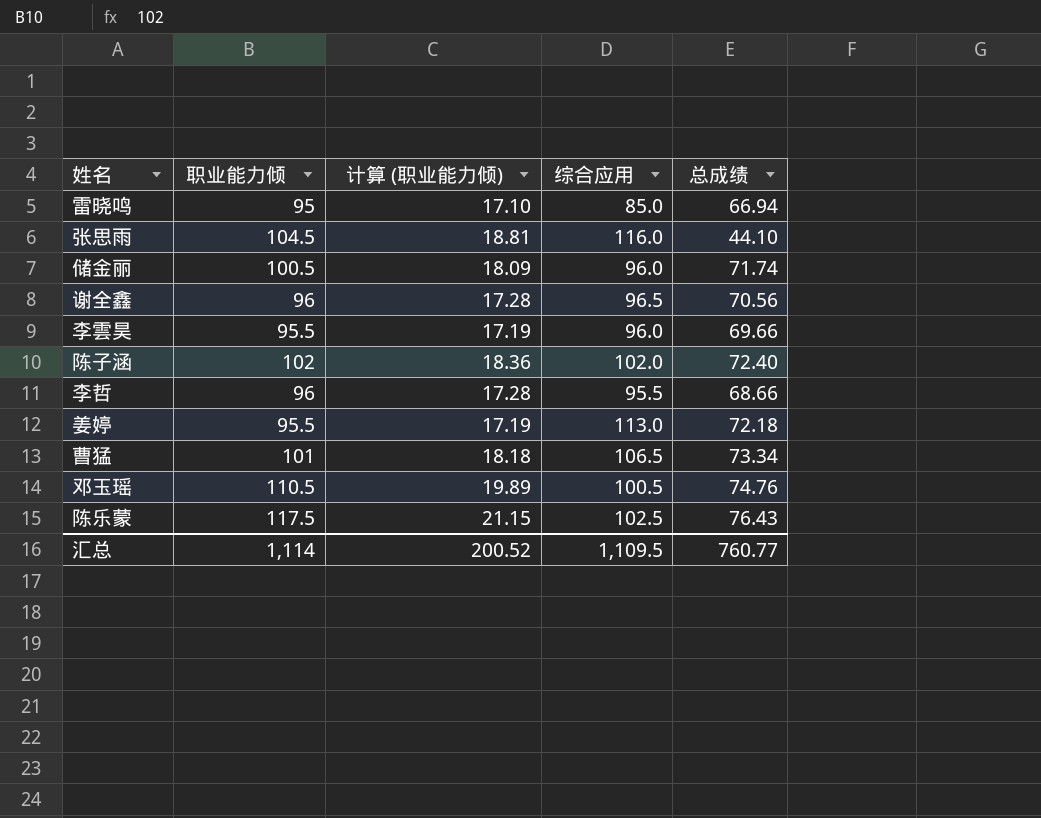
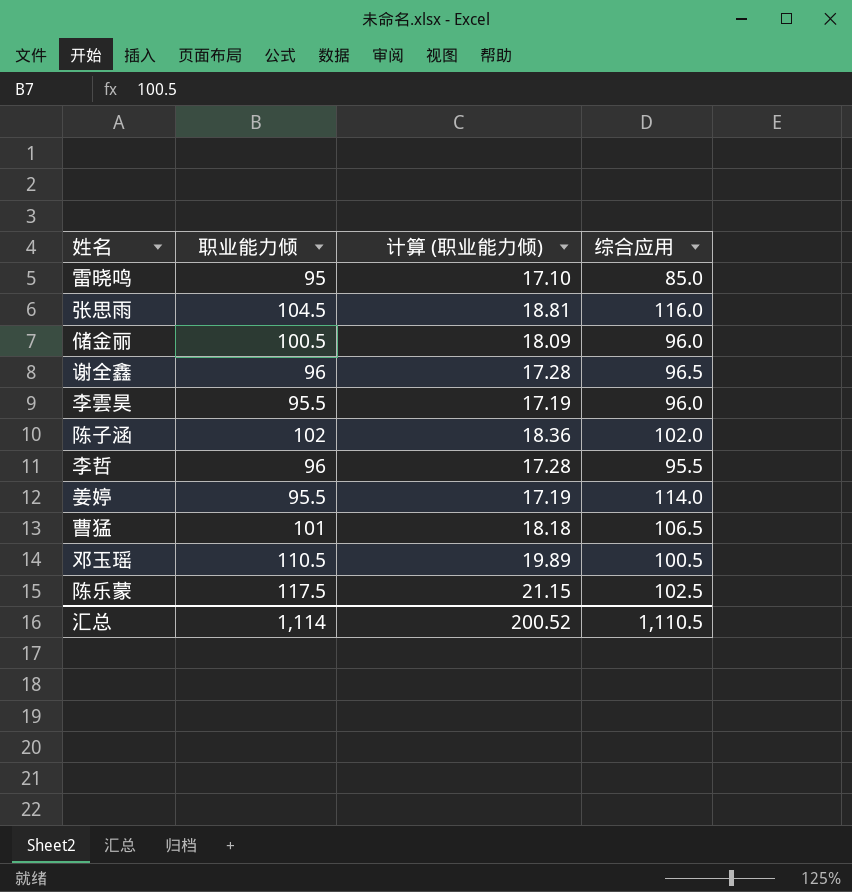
column 总成绩 | position: 5 -> none
姜婷 | 综合应用: 113.0 -> 114.0
汇总 | 综合应用: 1,109.5 -> 1,110.5

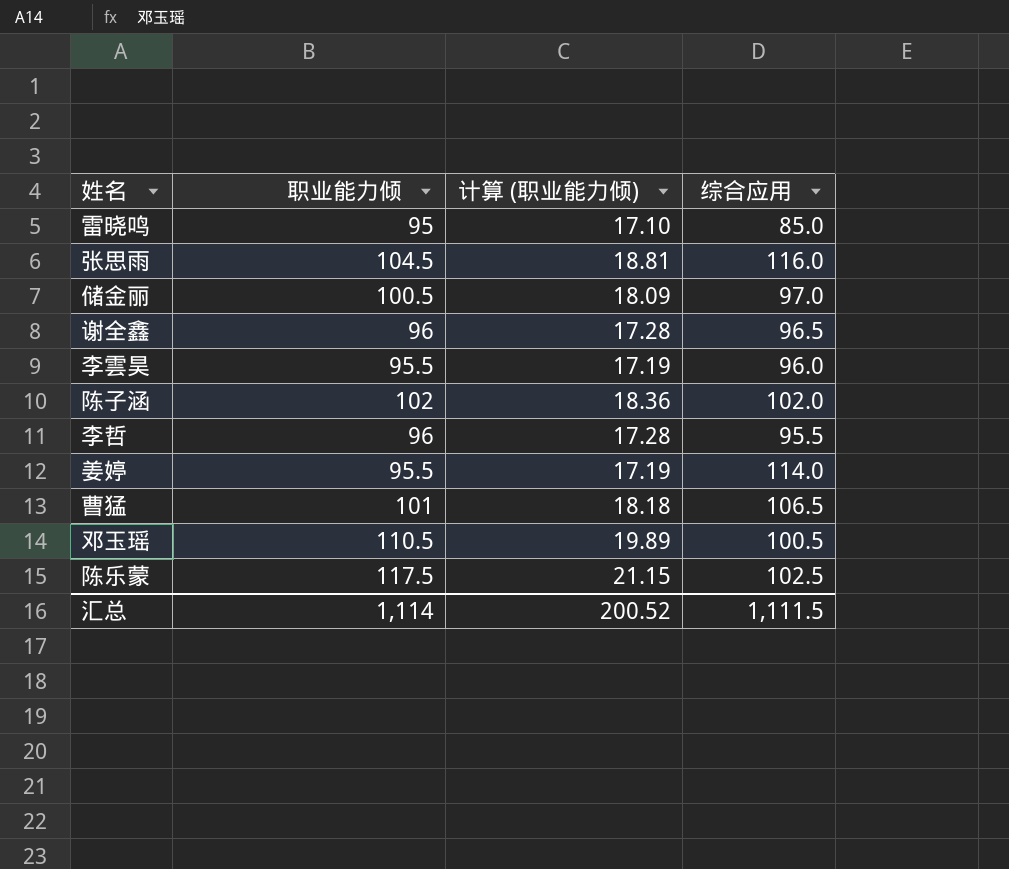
储金丽 | 综合应用: 96.0 -> 97.0
汇总 | 综合应用: 1,110.5 -> 1,111.5

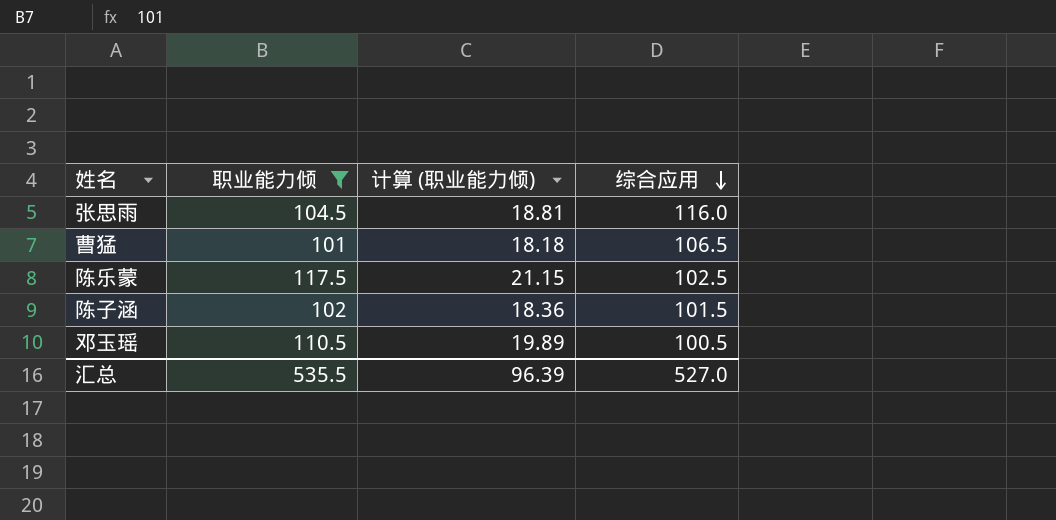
filter: none -> 职业能力倾 >= 101
row order: none -> 综合应用 descending
陈子涵 | 综合应用: 102.0 -> 101.5
汇总 | 职业能力倾: 1,114 -> 535.5
汇总 | 计算 (职业能力倾): 200.52 -> 96.39
汇总 | 综合应用: 1,111.5 -> 527.0

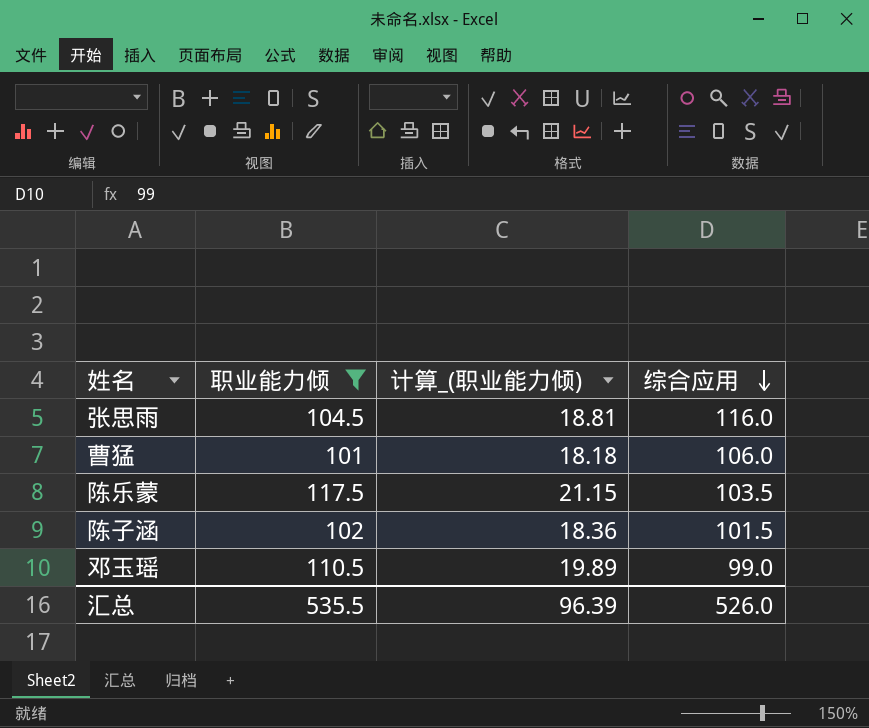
column name: 计算 (职业能力倾) -> 计算_(职业能力倾)
曹猛 | 综合应用: 106.5 -> 106.0
陈乐蒙 | 综合应用: 102.5 -> 103.5
邓玉瑶 | 综合应用: 100.5 -> 99.0
汇总 | 综合应用: 527.0 -> 526.0

